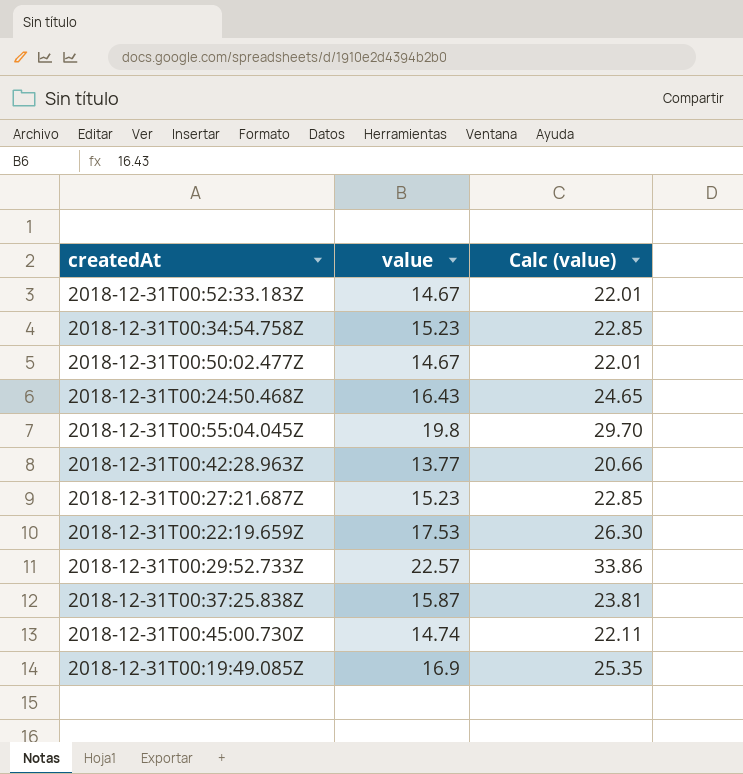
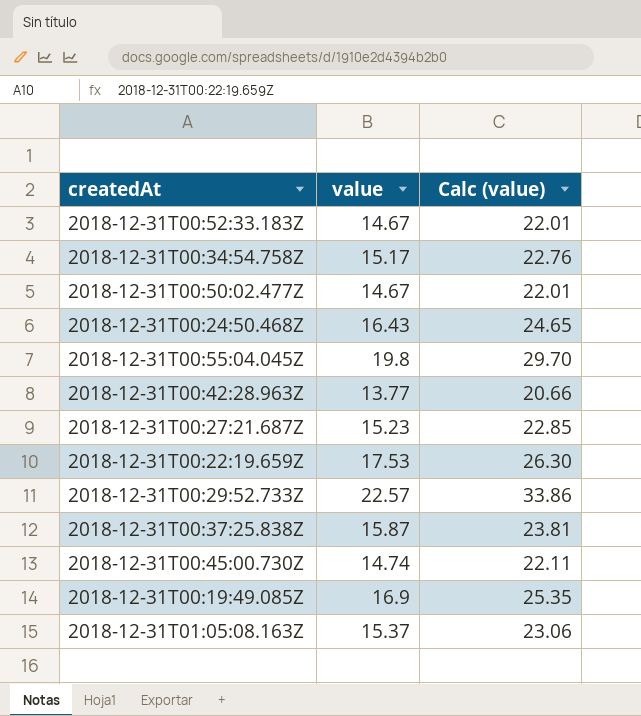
2018-12-31T00:34:54.758Z | value: 15.23 -> 15.17
2018-12-31T00:34:54.758Z | Calc (value): 22.85 -> 22.76
row 2018-12-31T01:05:08.163Z: none -> 15.37 | 23.06

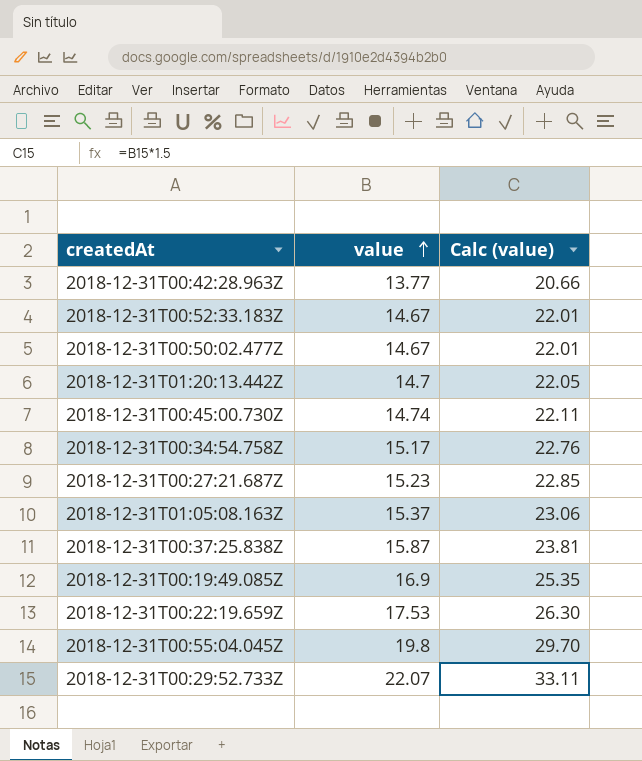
row order: none -> value ascending
row 2018-12-31T00:24:50.468Z: 16.43 | 24.65 -> none
row 2018-12-31T01:20:13.442Z: none -> 14.7 | 22.05
2018-12-31T00:29:52.733Z | value: 22.57 -> 22.07
2018-12-31T00:29:52.733Z | Calc (value): 33.86 -> 33.11

